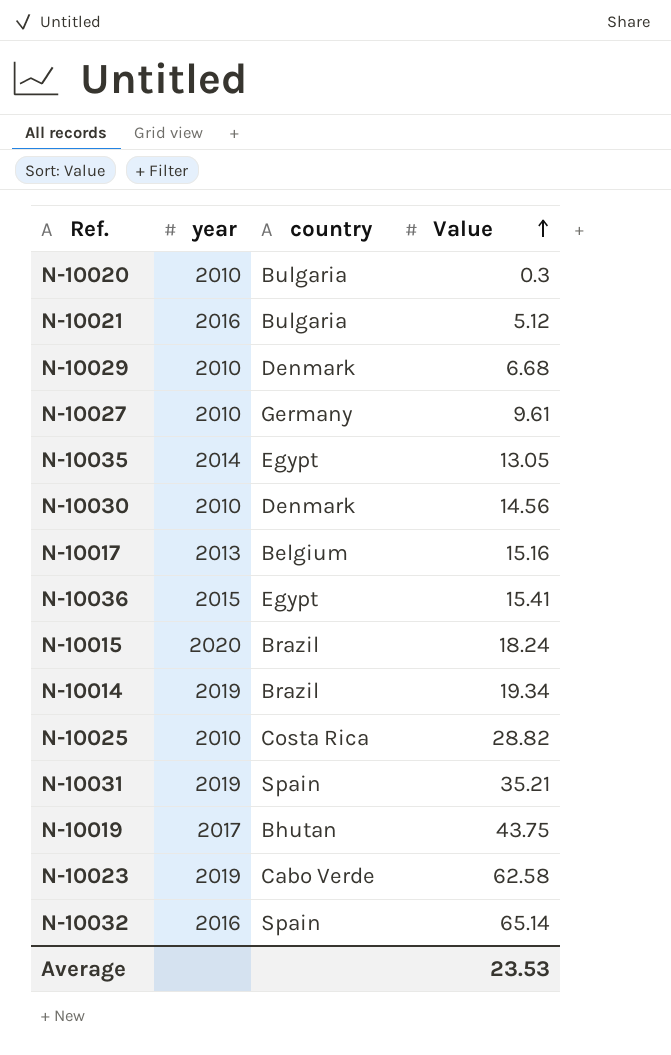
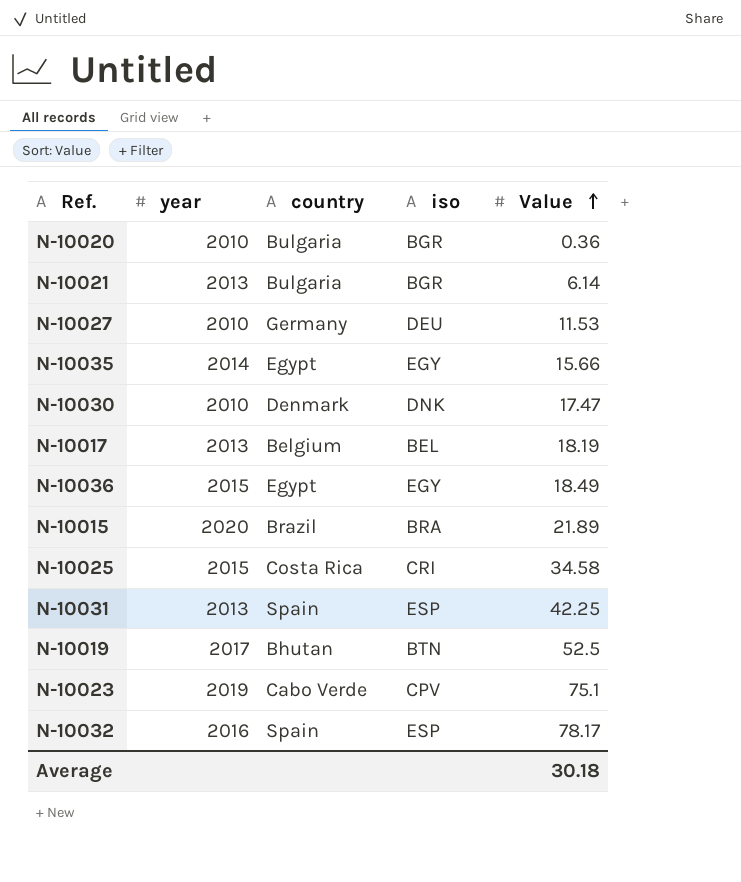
column iso | position: none -> 4
row N-10029: 2010 | Denmark | 6.68 -> none
row N-10014: 2019 | Brazil | 19.34 -> none
N-10020 | Value: 0.3 -> 0.36
N-10021 | year: 2016 -> 2013
N-10021 | Value: 5.12 -> 6.14
N-10027 | Value: 9.61 -> 11.53
N-10035 | Value: 13.05 -> 15.66
N-10030 | Value: 14.56 -> 17.47
N-10017 | Value: 15.16 -> 18.19
N-10036 | Value: 15.41 -> 18.49
N-10015 | Value: 18.24 -> 21.89
N-10025 | year: 2010 -> 2015
N-10025 | Value: 28.82 -> 34.58
N-10031 | year: 2019 -> 2013
N-10031 | Value: 35.21 -> 42.25
N-10019 | Value: 43.75 -> 52.5
N-10023 | Value: 62.58 -> 75.1
N-10032 | Value: 65.14 -> 78.17
Average | Value: 23.53 -> 30.18

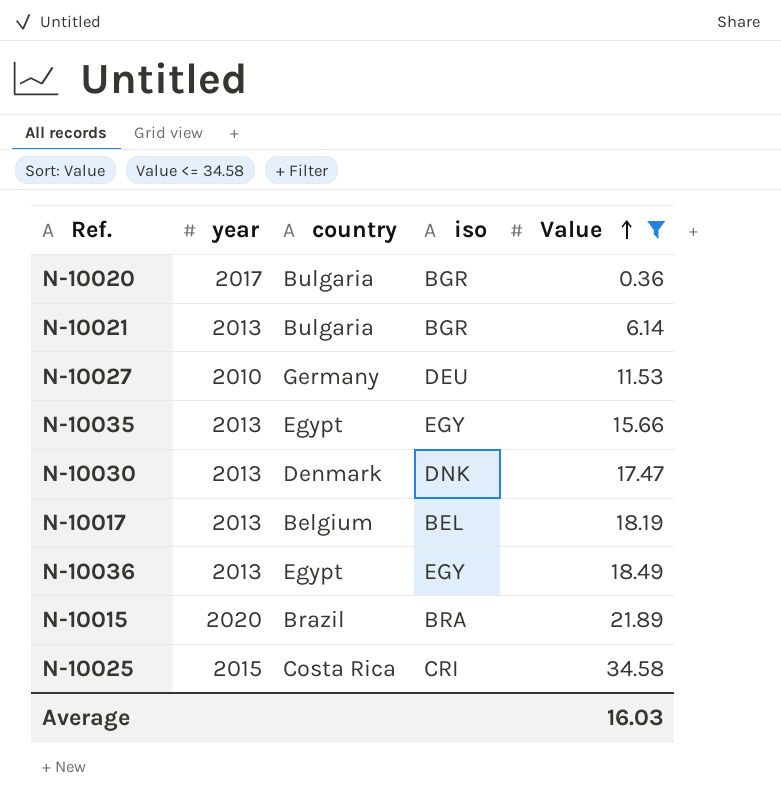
filter: none -> Value <= 34.58
N-10020 | year: 2010 -> 2017
N-10035 | year: 2014 -> 2013
N-10030 | year: 2010 -> 2013
N-10036 | year: 2015 -> 2013
Average | Value: 30.18 -> 16.03

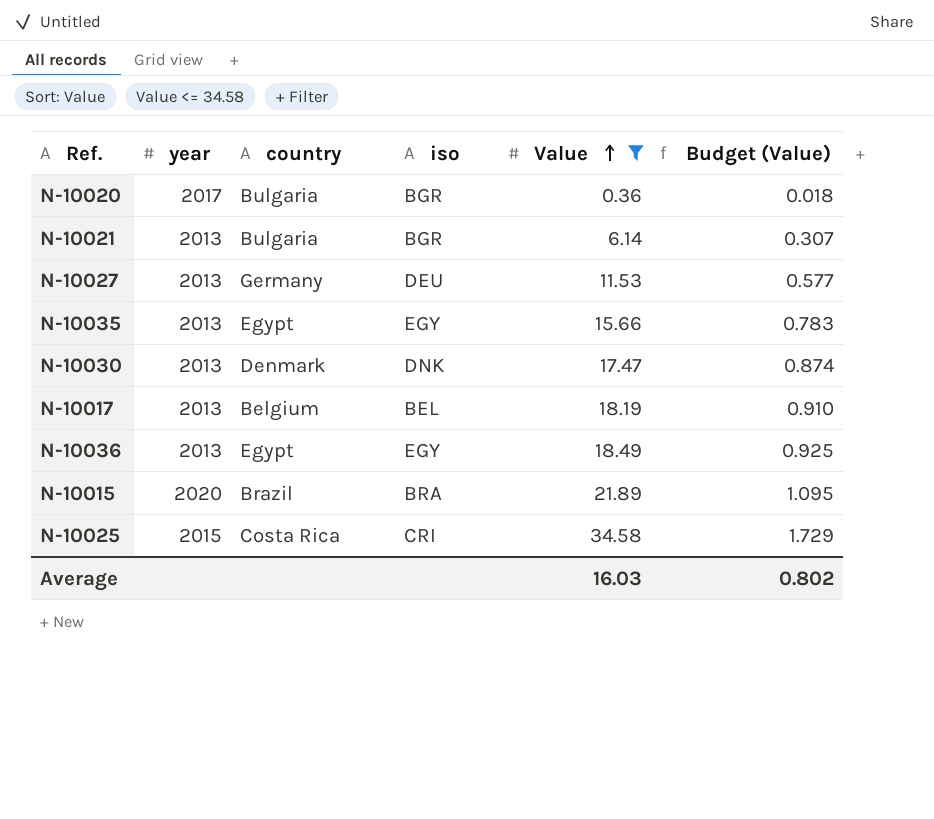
column Budget (Value) | formula: none -> [Value] * 0.05
N-10027 | year: 2010 -> 2013

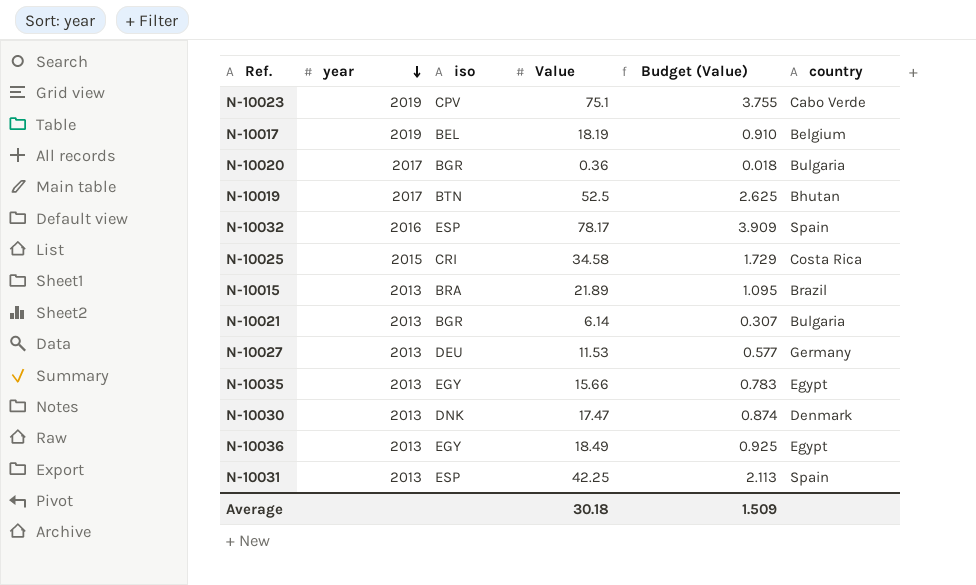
filter: Value <= 34.58 -> none
row order: Value ascending -> year descending
column country | position: 3 -> 6
N-10017 | year: 2013 -> 2019
N-10015 | year: 2020 -> 2013
Average | Value: 16.03 -> 30.18
Average | Budget (Value): 0.802 -> 1.509

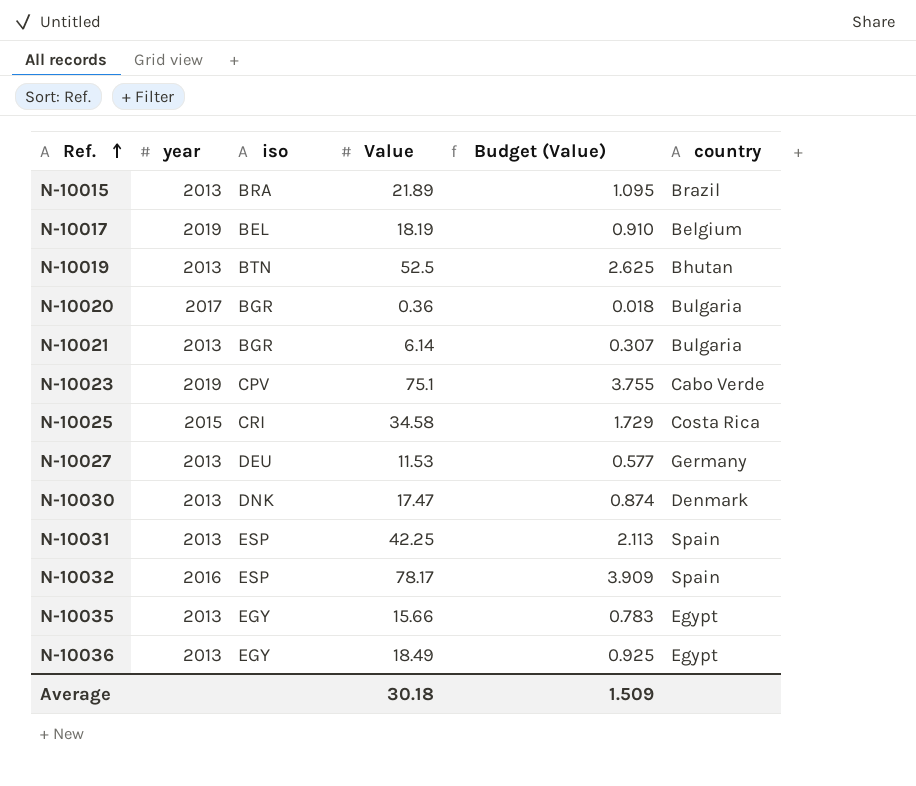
row order: year descending -> Ref. ascending
N-10019 | year: 2017 -> 2013

